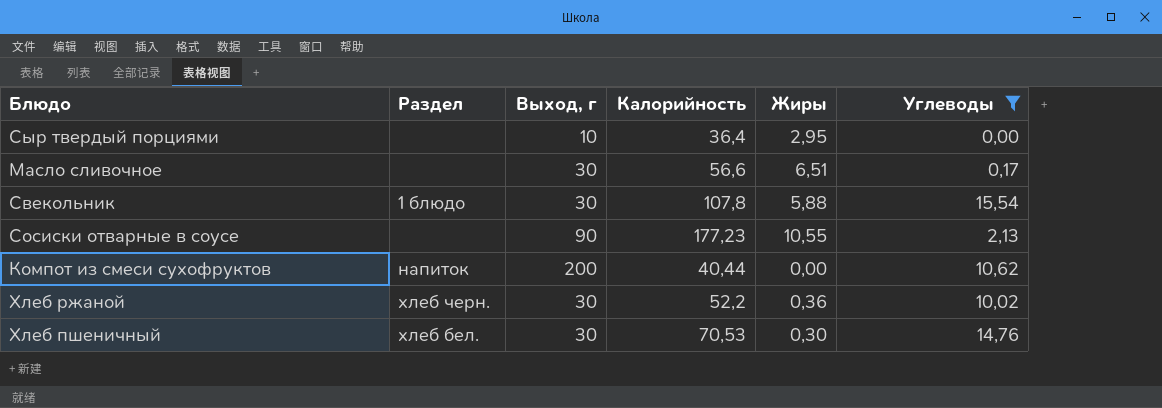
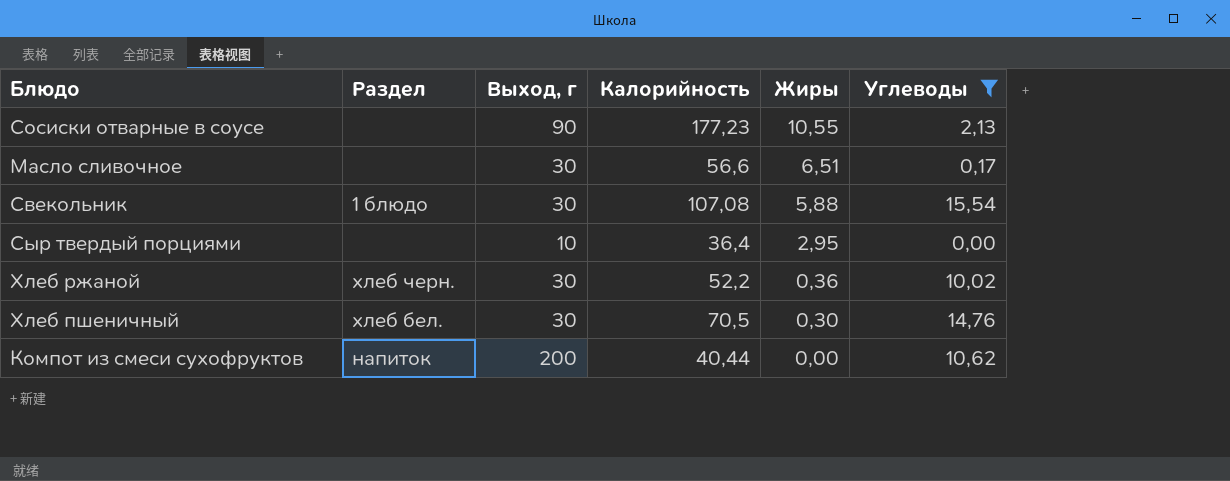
row order: none -> Жиры descending
Свекольник | Калорийность: 107,8 -> 107,08
Хлеб пшеничный | Калорийность: 70,53 -> 70,5

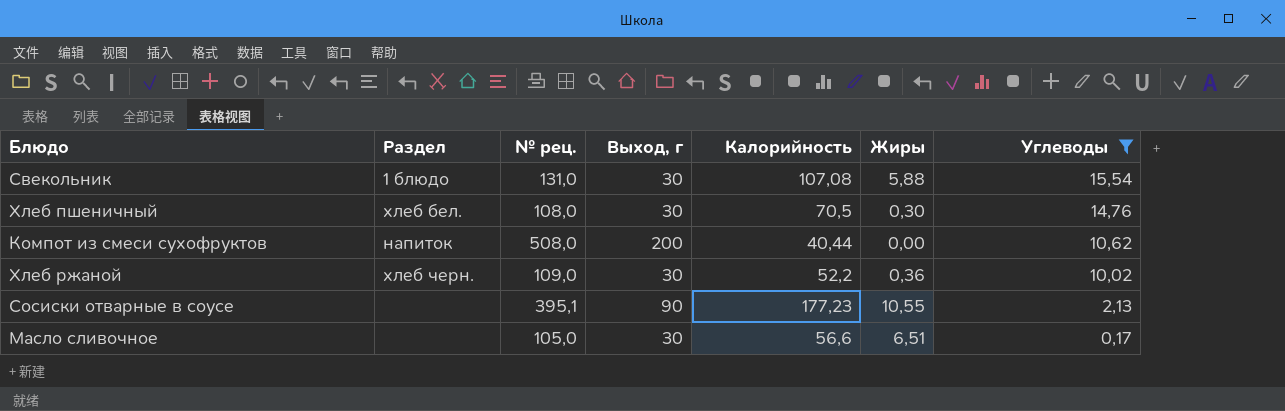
row order: Жиры descending -> Углеводы descending
column № рец. | position: none -> 3
row Сыр твердый порциями: none | 10 | 36,4 | 2,95 | 0,00 -> none

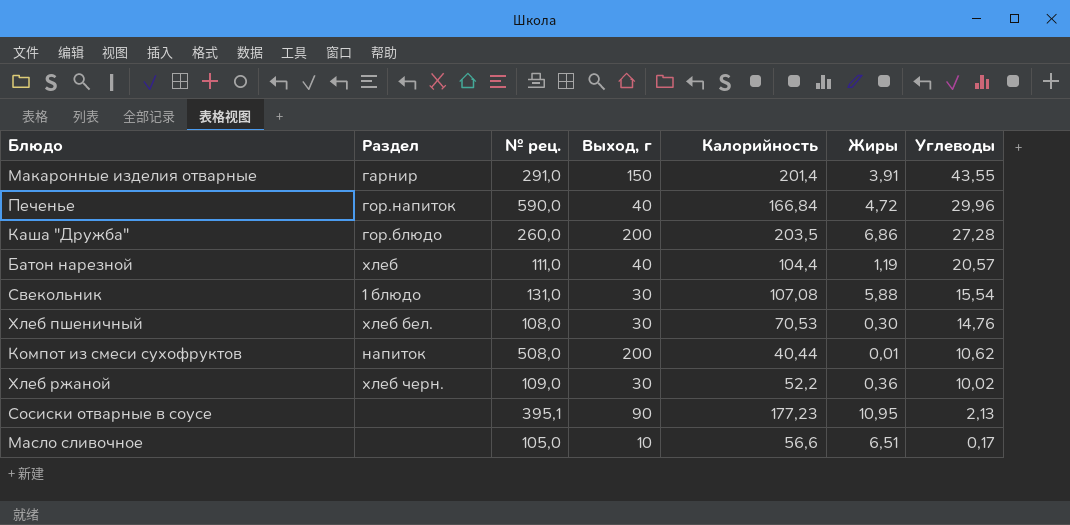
filter: Углеводы <= 15,54 -> none
Хлеб пшеничный | Калорийность: 70,5 -> 70,53
Компот из смеси сухофруктов | Жиры: 0,00 -> 0,01
Сосиски отварные в соусе | Жиры: 10,55 -> 10,95
Масло сливочное | Выход, г: 30 -> 10

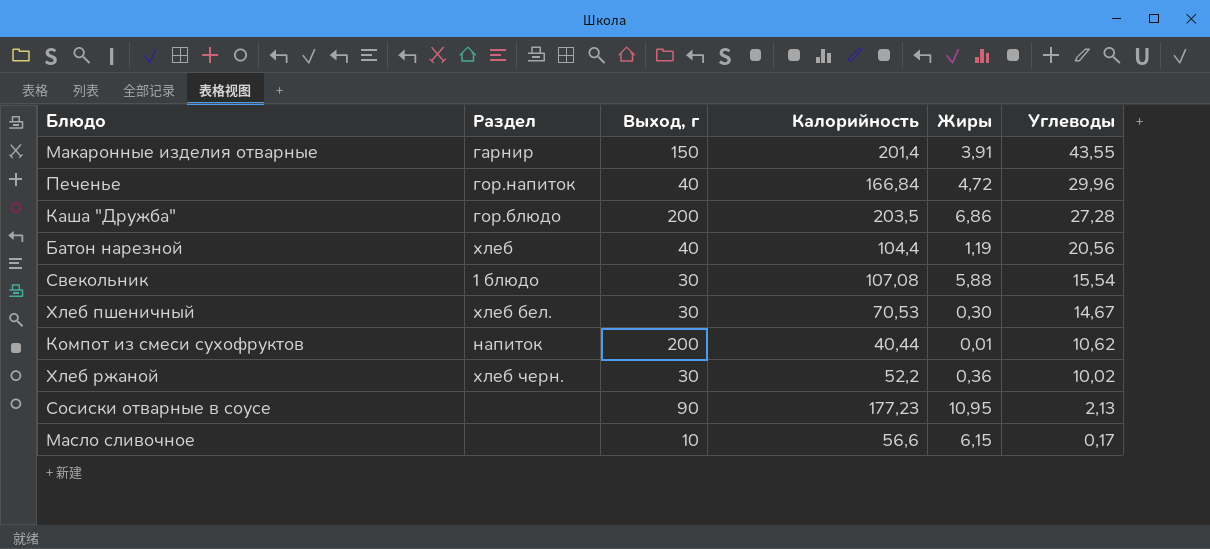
column № рец. | position: 3 -> none
Батон нарезной | Углеводы: 20,57 -> 20,56
Хлеб пшеничный | Углеводы: 14,76 -> 14,67
Масло сливочное | Жиры: 6,51 -> 6,15

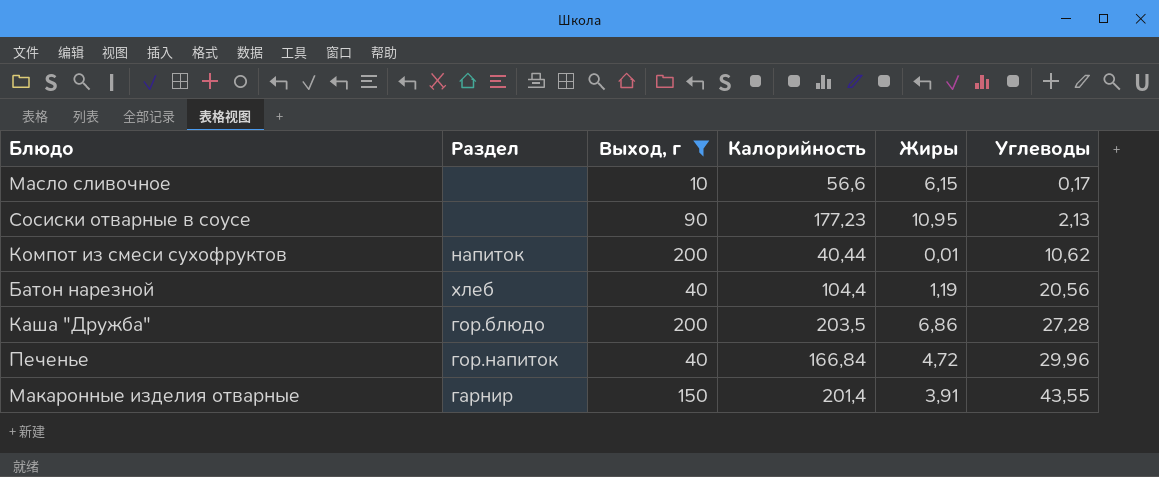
filter: none -> Выход, г != 30
row order: Углеводы descending -> Углеводы ascending

